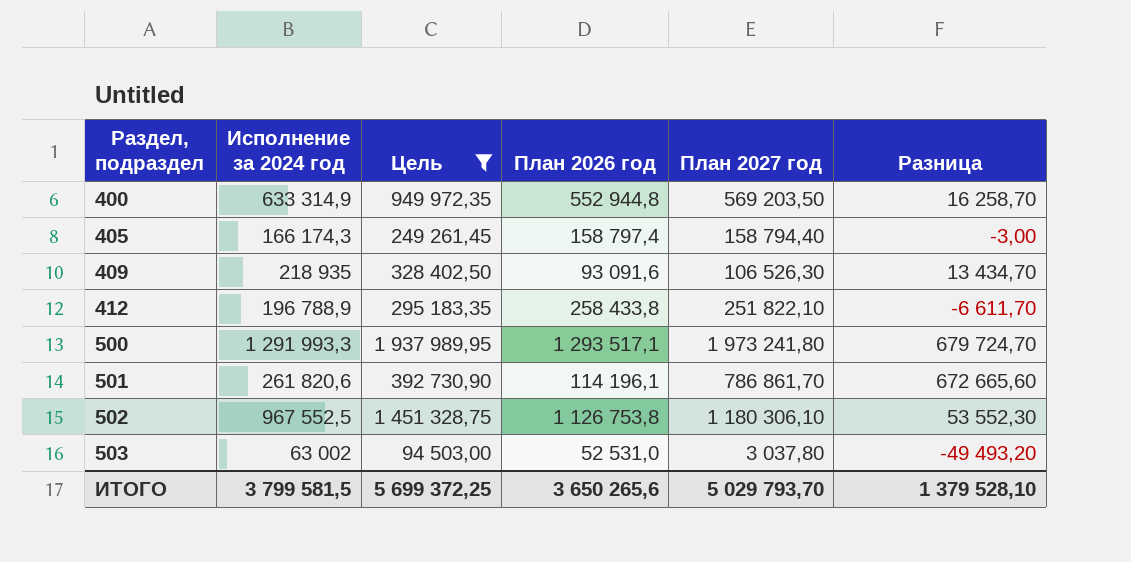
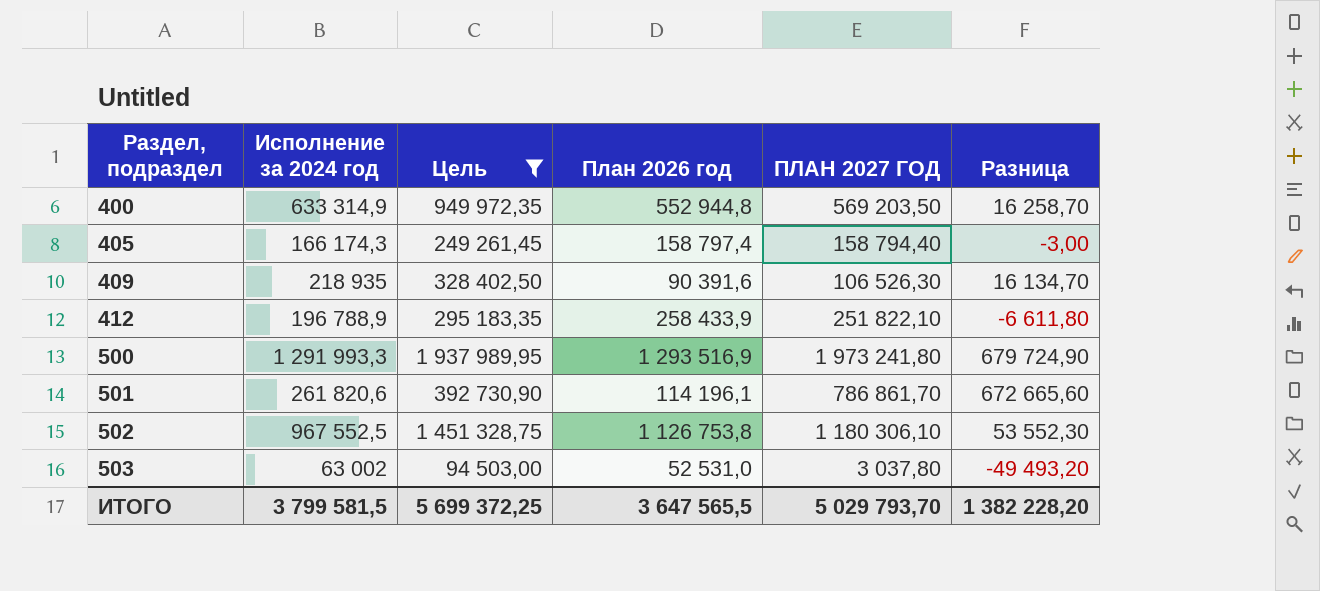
column name: План 2027 год -> ПЛАН 2027 ГОД
409 | План 2026 год: 93 091,6 -> 90 391,6
409 | Разница: 13 434,70 -> 16 134,70
412 | План 2026 год: 258 433,8 -> 258 433,9
412 | Разница: -6 611,70 -> -6 611,80
500 | План 2026 год: 1 293 517,1 -> 1 293 516,9
500 | Разница: 679 724,70 -> 679 724,90
ИТОГО | План 2026 год: 3 650 265,6 -> 3 647 565,5
ИТОГО | Разница: 1 379 528,10 -> 1 382 228,20

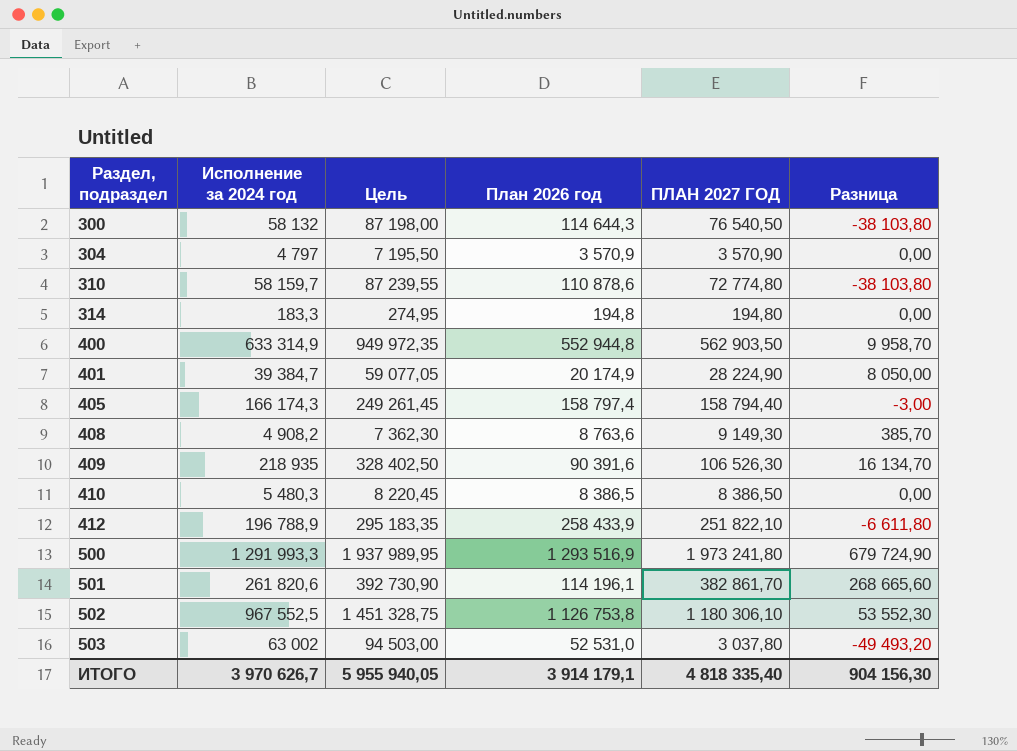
filter: Цель >= 94 503,00 -> none
400 | ПЛАН 2027 ГОД: 569 203,50 -> 562 903,50
400 | Разница: 16 258,70 -> 9 958,70
501 | ПЛАН 2027 ГОД: 786 861,70 -> 382 861,70
501 | Разница: 672 665,60 -> 268 665,60
ИТОГО | Исполнение за 2024 год: 3 799 581,5 -> 3 970 626,7
ИТОГО | Цель: 5 699 372,25 -> 5 955 940,05
ИТОГО | План 2026 год: 3 647 565,5 -> 3 914 179,1
ИТОГО | ПЛАН 2027 ГОД: 5 029 793,70 -> 4 818 335,40
ИТОГО | Разница: 1 382 228,20 -> 904 156,30

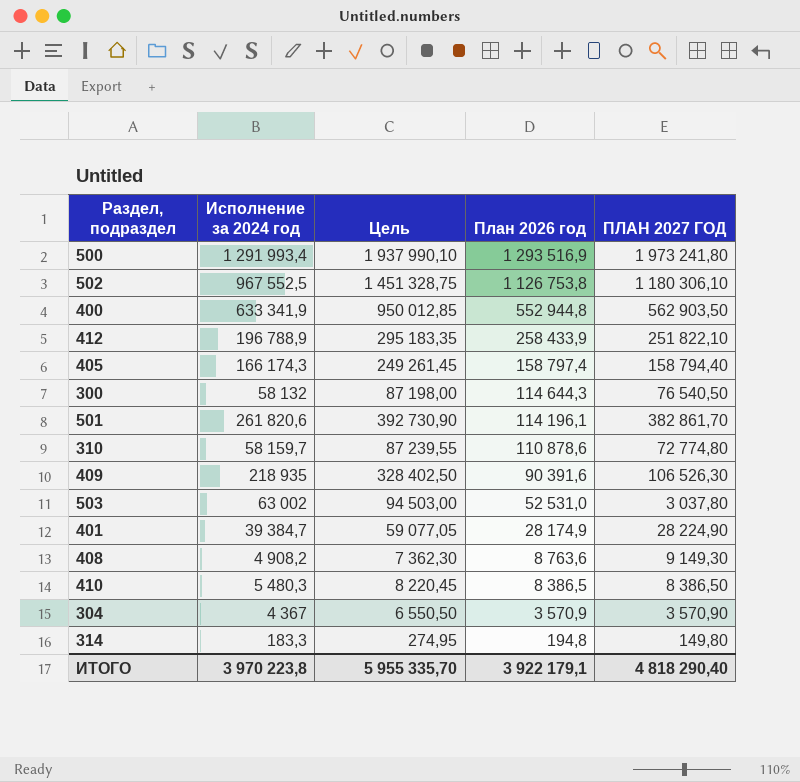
row order: Раздел, подраздел ascending -> План 2026 год descending
column Разница | formula: [ПЛАН 2027 ГОД] - [План 2026 год] -> none
500 | Исполнение за 2024 год: 1 291 993,3 -> 1 291 993,4
500 | Цель: 1 937 989,95 -> 1 937 990,10
400 | Исполнение за 2024 год: 633 314,9 -> 633 341,9
400 | Цель: 949 972,35 -> 950 012,85
401 | План 2026 год: 20 174,9 -> 28 174,9
304 | Исполнение за 2024 год: 4 797 -> 4 367
304 | Цель: 7 195,50 -> 6 550,50
314 | ПЛАН 2027 ГОД: 194,80 -> 149,80
ИТОГО | Исполнение за 2024 год: 3 970 626,7 -> 3 970 223,8
ИТОГО | Цель: 5 955 940,05 -> 5 955 335,70
ИТОГО | План 2026 год: 3 914 179,1 -> 3 922 179,1
ИТОГО | ПЛАН 2027 ГОД: 4 818 335,40 -> 4 818 290,40

